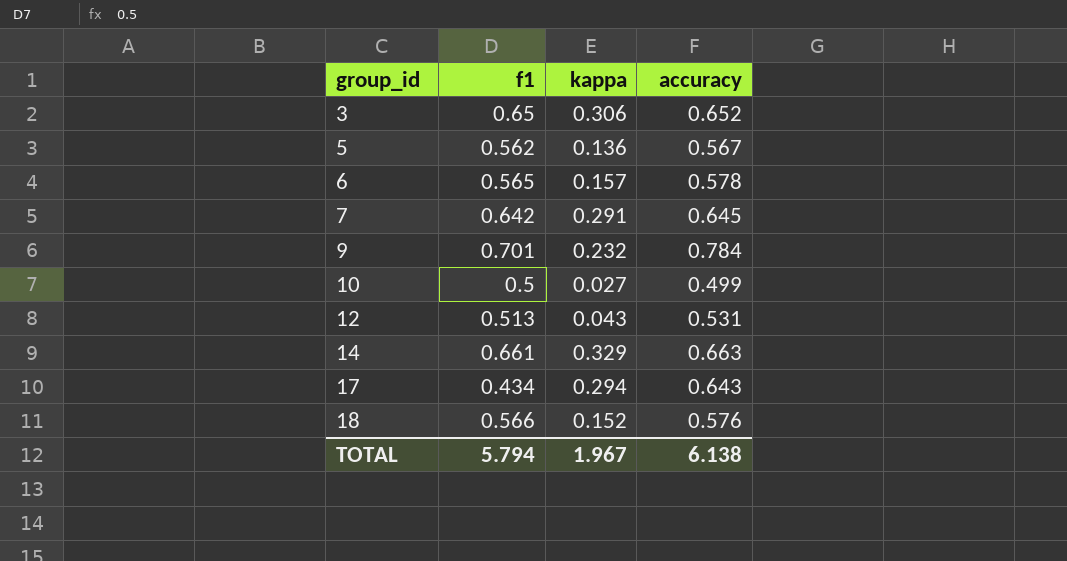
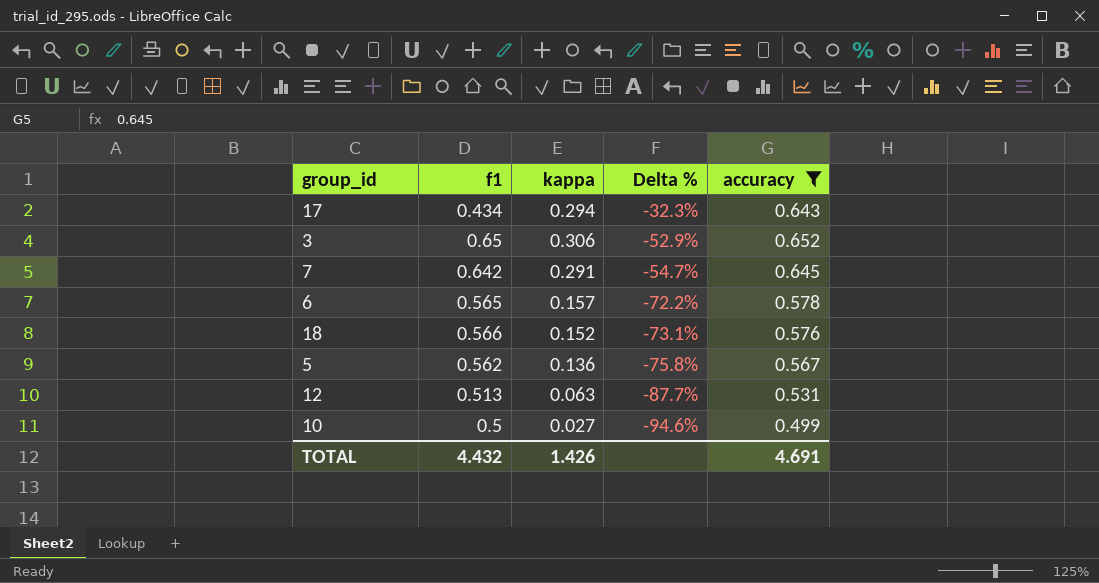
filter: none -> accuracy <= 0.652
row order: group_id ascending -> Delta % descending
column Delta % | formula: none -> ([kappa] - [f1]) / [f1]
12 | kappa: 0.043 -> 0.063
TOTAL | f1: 5.794 -> 4.432
TOTAL | kappa: 1.967 -> 1.426
TOTAL | accuracy: 6.138 -> 4.691

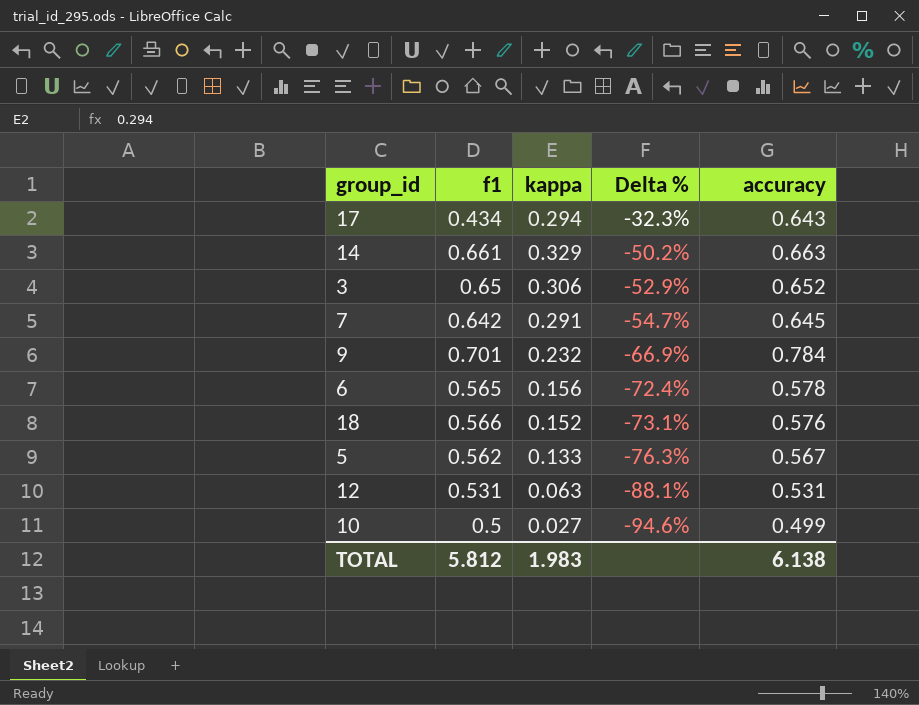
filter: accuracy <= 0.652 -> none
6 | kappa: 0.157 -> 0.156
6 | Delta %: -72.2% -> -72.4%
5 | kappa: 0.136 -> 0.133
5 | Delta %: -75.8% -> -76.3%
12 | f1: 0.513 -> 0.531
12 | Delta %: -87.7% -> -88.1%
TOTAL | f1: 4.432 -> 5.812
TOTAL | kappa: 1.426 -> 1.983
TOTAL | accuracy: 4.691 -> 6.138

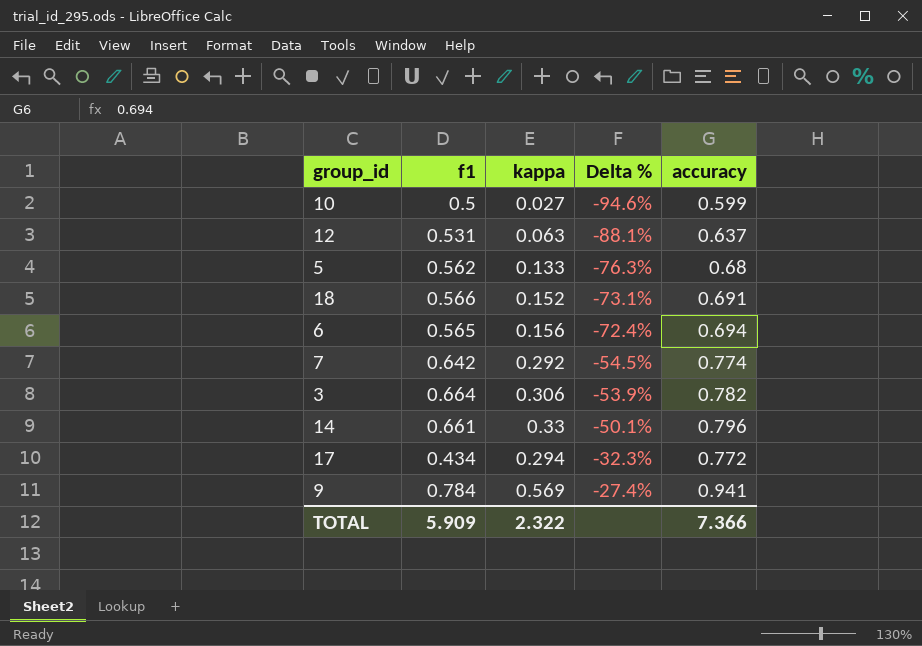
row order: Delta % descending -> Delta % ascending
10 | accuracy: 0.499 -> 0.599
12 | accuracy: 0.531 -> 0.637
5 | accuracy: 0.567 -> 0.68
18 | accuracy: 0.576 -> 0.691
6 | accuracy: 0.578 -> 0.694
7 | kappa: 0.291 -> 0.292
7 | Delta %: -54.7% -> -54.5%
7 | accuracy: 0.645 -> 0.774
3 | f1: 0.65 -> 0.664
3 | Delta %: -52.9% -> -53.9%
3 | accuracy: 0.652 -> 0.782
14 | kappa: 0.329 -> 0.33
14 | Delta %: -50.2% -> -50.1%
14 | accuracy: 0.663 -> 0.796
17 | accuracy: 0.643 -> 0.772
9 | f1: 0.701 -> 0.784
9 | kappa: 0.232 -> 0.569
9 | Delta %: -66.9% -> -27.4%
9 | accuracy: 0.784 -> 0.941
TOTAL | f1: 5.812 -> 5.909
TOTAL | kappa: 1.983 -> 2.322
TOTAL | accuracy: 6.138 -> 7.366

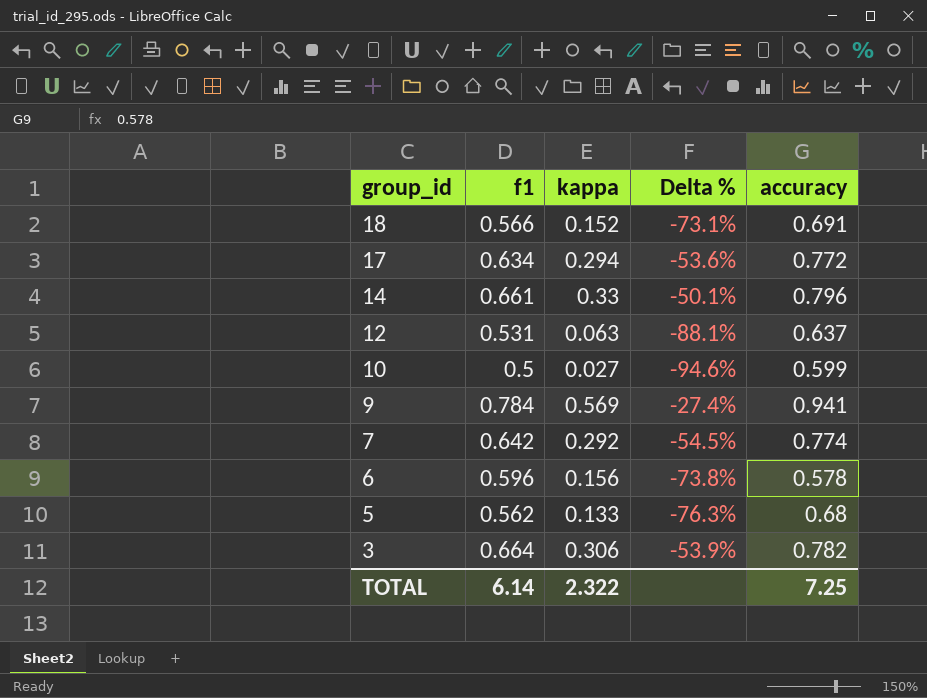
row order: Delta % ascending -> group_id descending
17 | f1: 0.434 -> 0.634
17 | Delta %: -32.3% -> -53.6%
6 | f1: 0.565 -> 0.596
6 | Delta %: -72.4% -> -73.8%
6 | accuracy: 0.694 -> 0.578
TOTAL | f1: 5.909 -> 6.14
TOTAL | accuracy: 7.366 -> 7.25

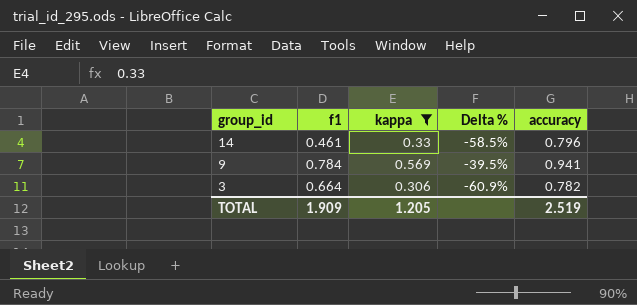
filter: none -> kappa >= 0.306
column Delta % | formula: ([kappa] - [f1]) / [f1] -> ([kappa] - [accuracy]) / [accuracy]
14 | f1: 0.661 -> 0.461
TOTAL | f1: 6.14 -> 1.909
TOTAL | kappa: 2.322 -> 1.205
TOTAL | accuracy: 7.25 -> 2.519

